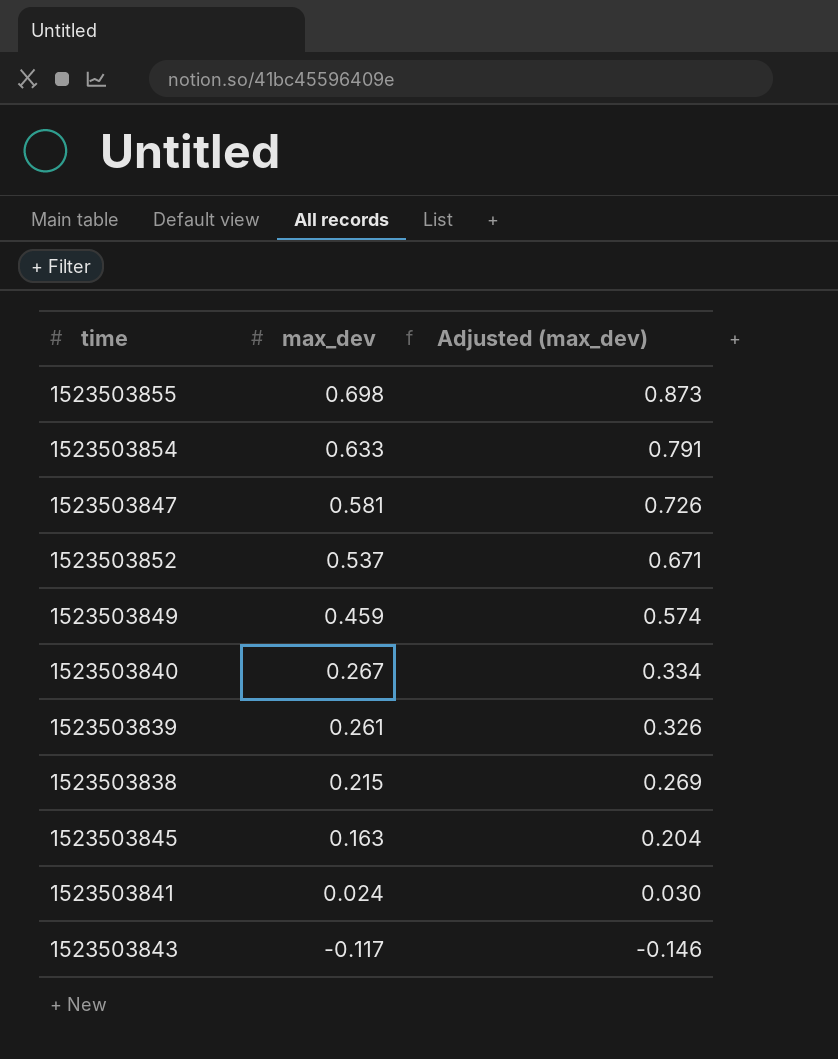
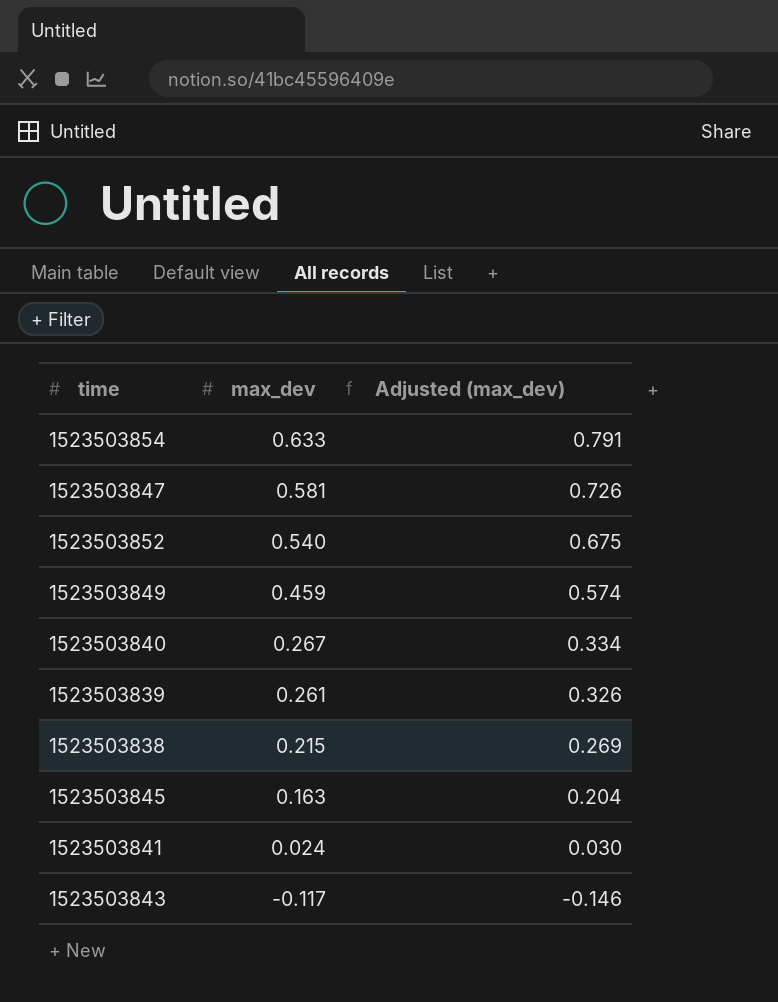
row 1523503855: 0.698 | 0.873 -> none
1523503852 | max_dev: 0.537 -> 0.540
1523503852 | Adjusted (max_dev): 0.671 -> 0.675

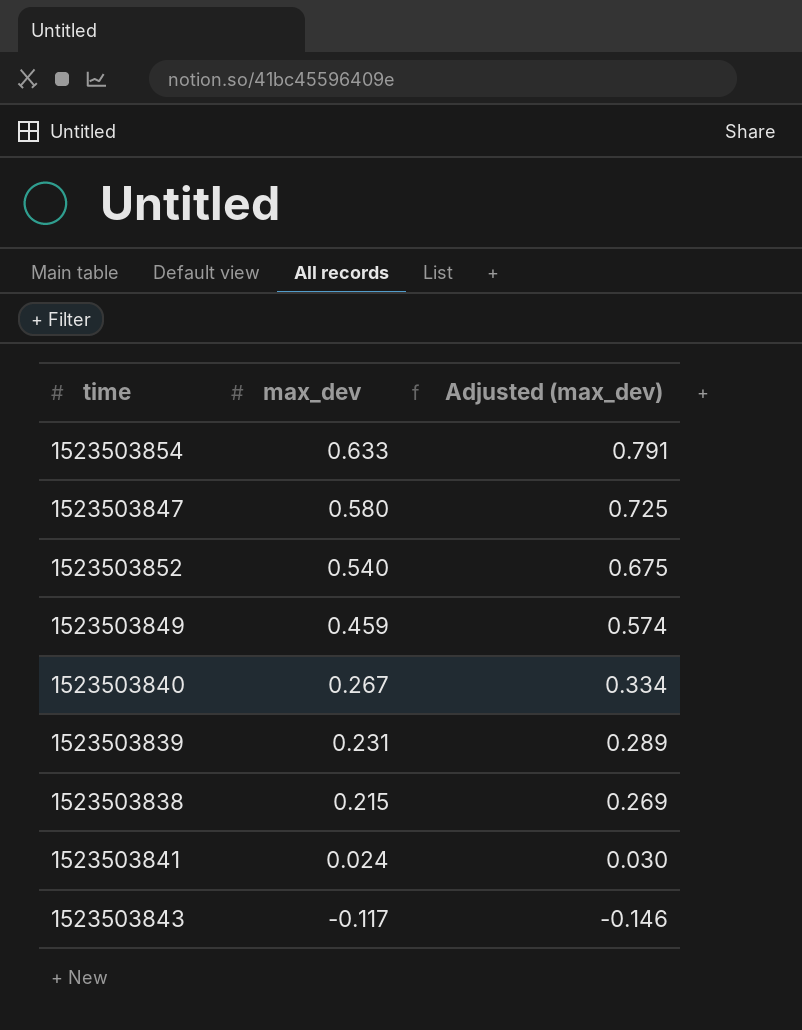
row 1523503845: 0.163 | 0.204 -> none
1523503847 | max_dev: 0.581 -> 0.580
1523503847 | Adjusted (max_dev): 0.726 -> 0.725
1523503839 | max_dev: 0.261 -> 0.231
1523503839 | Adjusted (max_dev): 0.326 -> 0.289

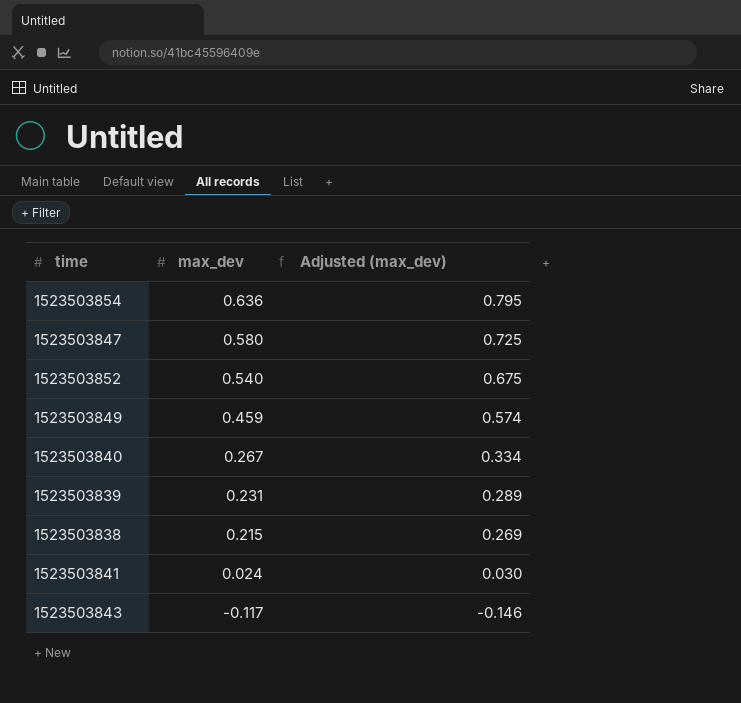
1523503854 | max_dev: 0.633 -> 0.636
1523503854 | Adjusted (max_dev): 0.791 -> 0.795

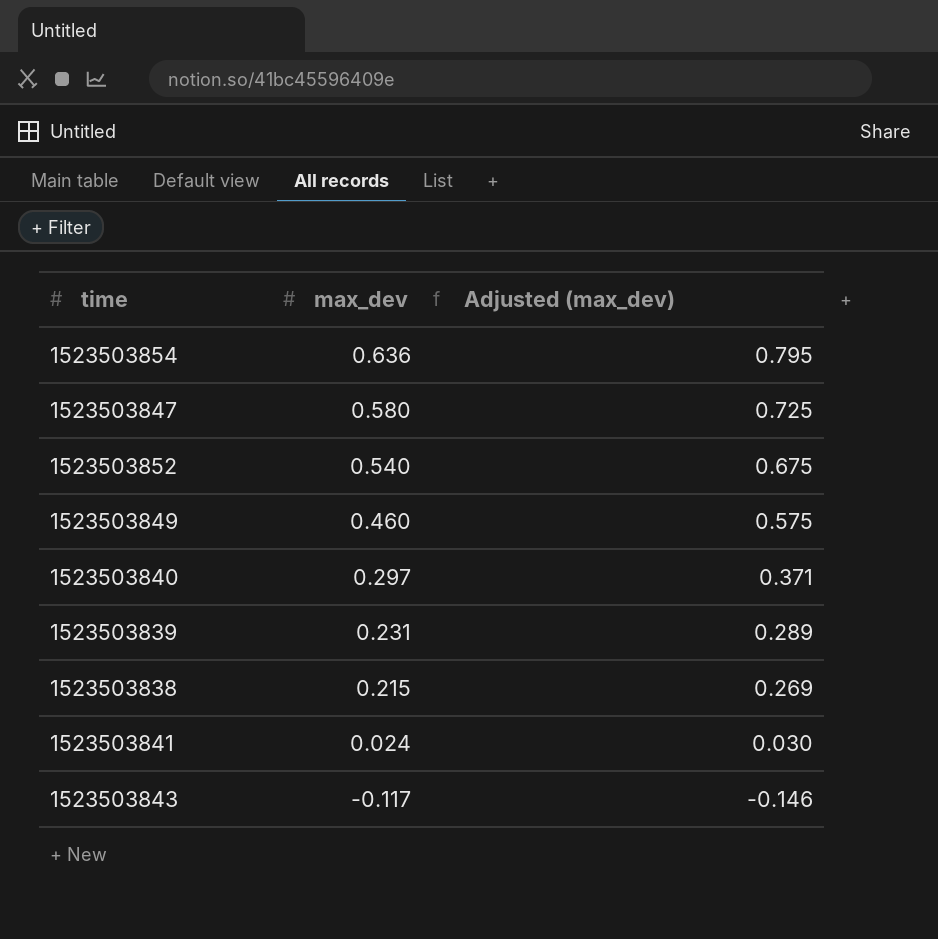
1523503849 | max_dev: 0.459 -> 0.460
1523503849 | Adjusted (max_dev): 0.574 -> 0.575
1523503840 | max_dev: 0.267 -> 0.297
1523503840 | Adjusted (max_dev): 0.334 -> 0.371

